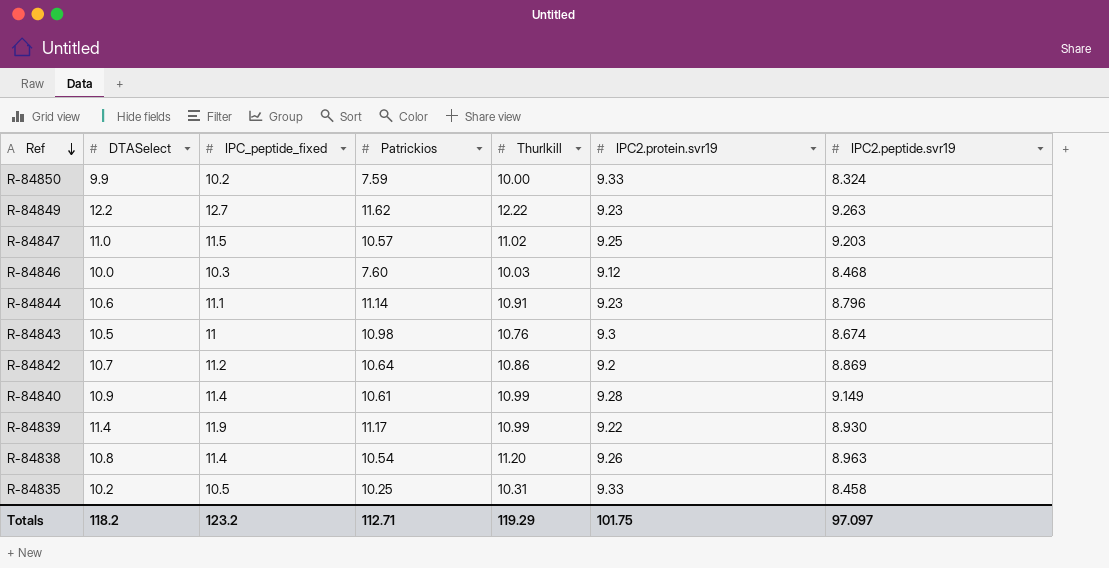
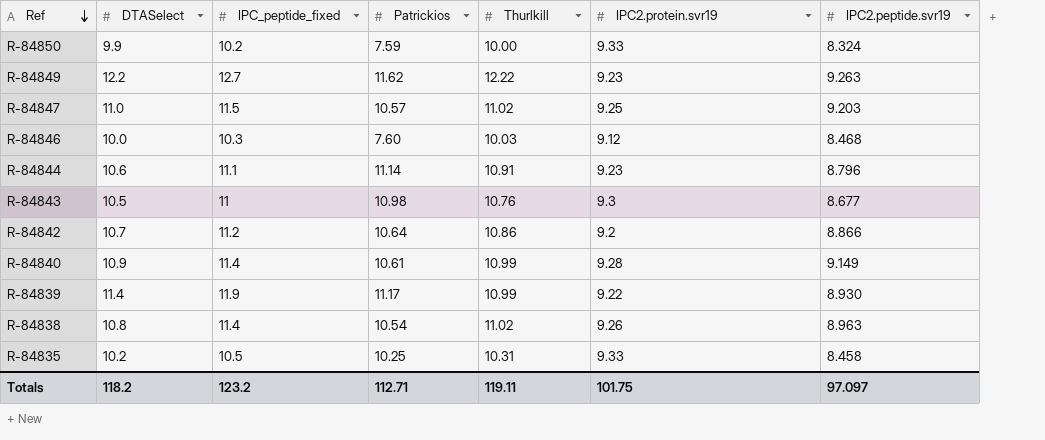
R-84843 | IPC2.peptide.svr19: 8.674 -> 8.677
R-84842 | IPC2.peptide.svr19: 8.869 -> 8.866
R-84838 | Thurlkill: 11.20 -> 11.02
Totals | Thurlkill: 119.29 -> 119.11

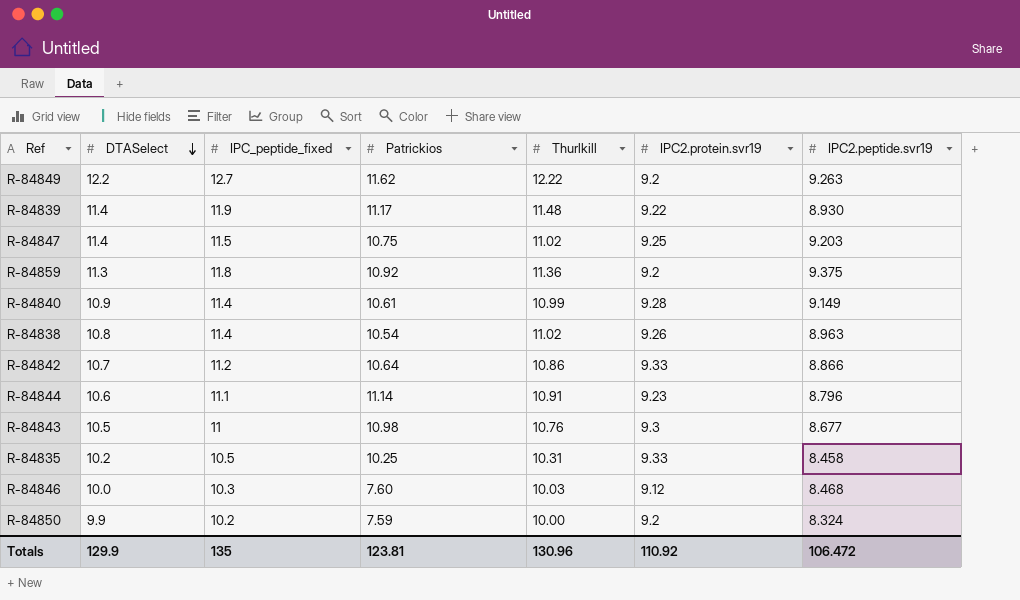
row order: Ref descending -> DTASelect descending
R-84849 | IPC2.protein.svr19: 9.23 -> 9.2
R-84839 | Thurlkill: 10.99 -> 11.48
R-84847 | DTASelect: 11.0 -> 11.4
R-84847 | Patrickios: 10.57 -> 10.75
row R-84859: none -> 11.3 | 11.8 | 10.92 | 11.36 | 9.2 | 9.375
R-84842 | IPC2.protein.svr19: 9.2 -> 9.33
R-84850 | IPC2.protein.svr19: 9.33 -> 9.2
Totals | DTASelect: 118.2 -> 129.9
Totals | IPC_peptide_fixed: 123.2 -> 135
Totals | Patrickios: 112.71 -> 123.81
Totals | Thurlkill: 119.11 -> 130.96
Totals | IPC2.protein.svr19: 101.75 -> 110.92
Totals | IPC2.peptide.svr19: 97.097 -> 106.472

